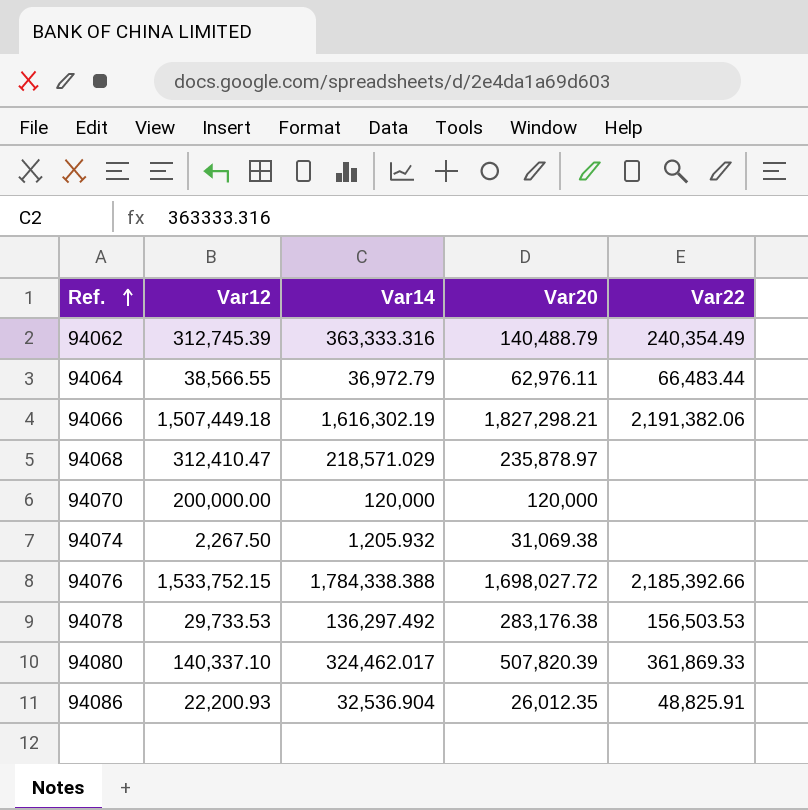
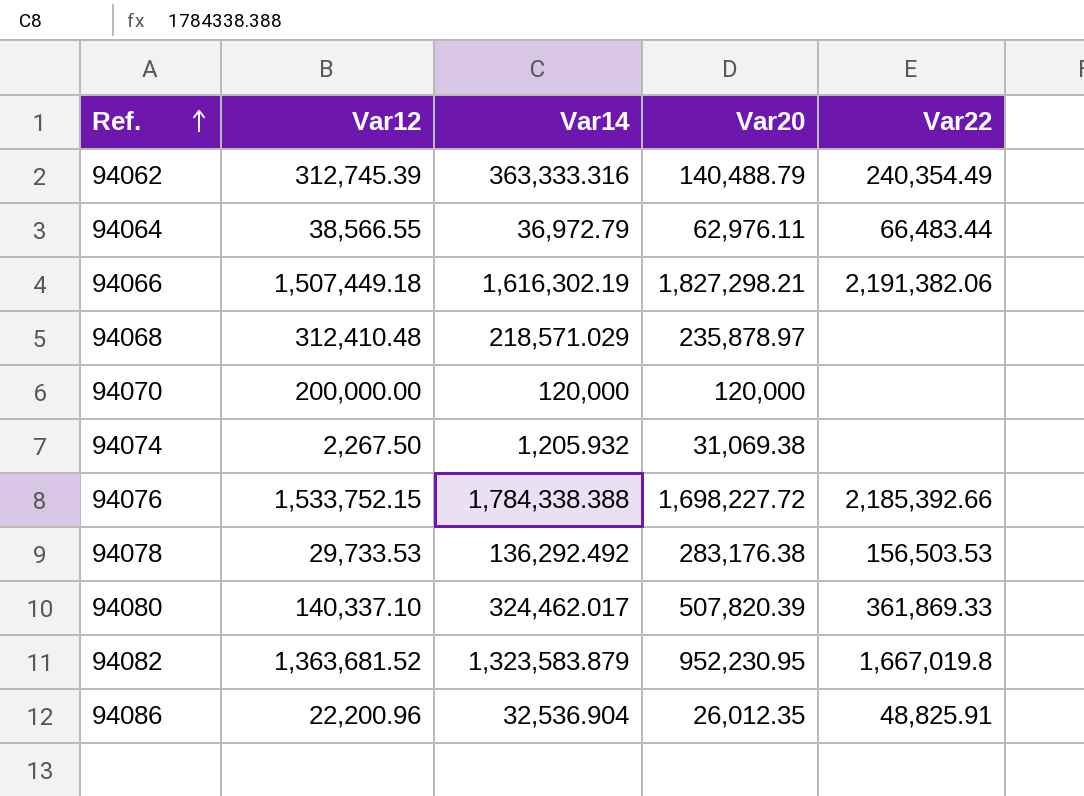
94068 | Var12: 312,410.47 -> 312,410.48
94076 | Var20: 1,698,027.72 -> 1,698,227.72
94078 | Var14: 136,297.492 -> 136,292.492
row 94082: none -> 1,363,681.52 | 1,323,583.879 | 952,230.95 | 1,667,019.8
94086 | Var12: 22,200.93 -> 22,200.96

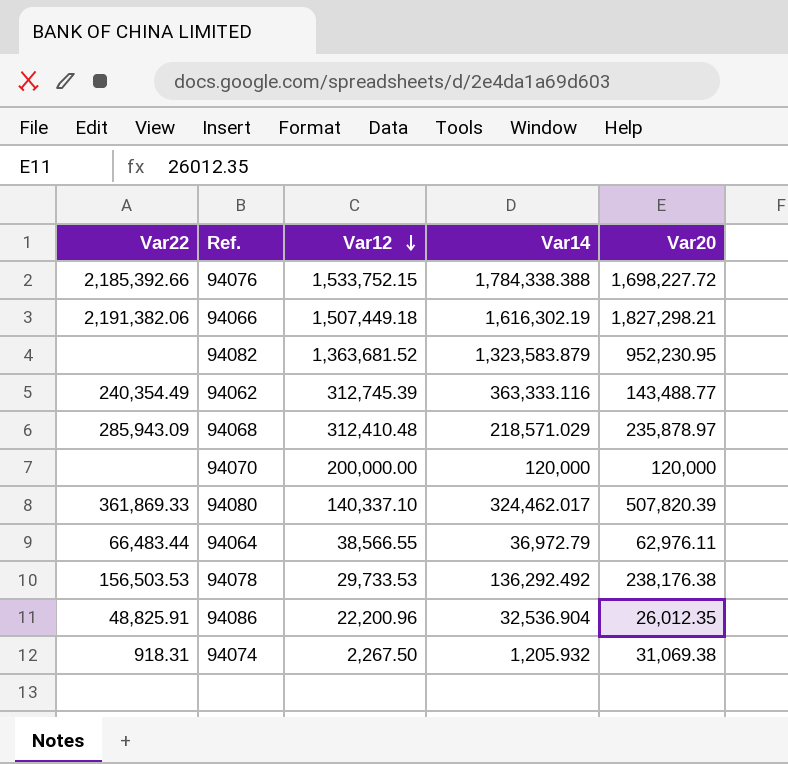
row order: Ref. ascending -> Var12 descending
column Var22 | position: 5 -> 1
94082 | Var22: 1,667,019.8 -> none
94062 | Var14: 363,333.316 -> 363,333.116
94062 | Var20: 140,488.79 -> 143,488.77
94068 | Var22: none -> 285,943.09
94078 | Var20: 283,176.38 -> 238,176.38
94074 | Var22: none -> 918.31

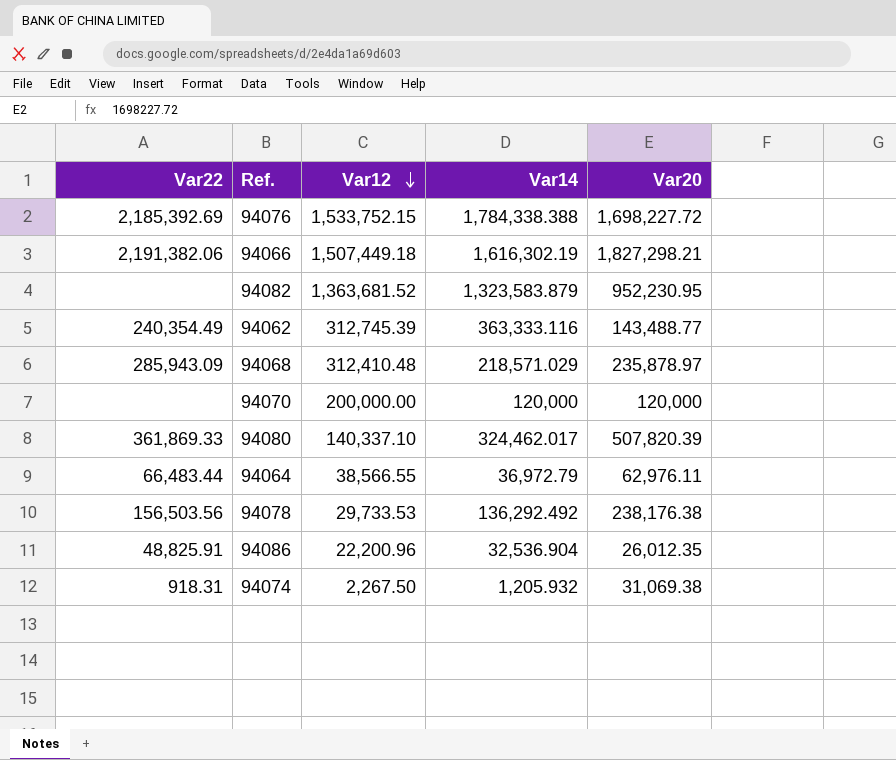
94076 | Var22: 2,185,392.66 -> 2,185,392.69
94078 | Var22: 156,503.53 -> 156,503.56

